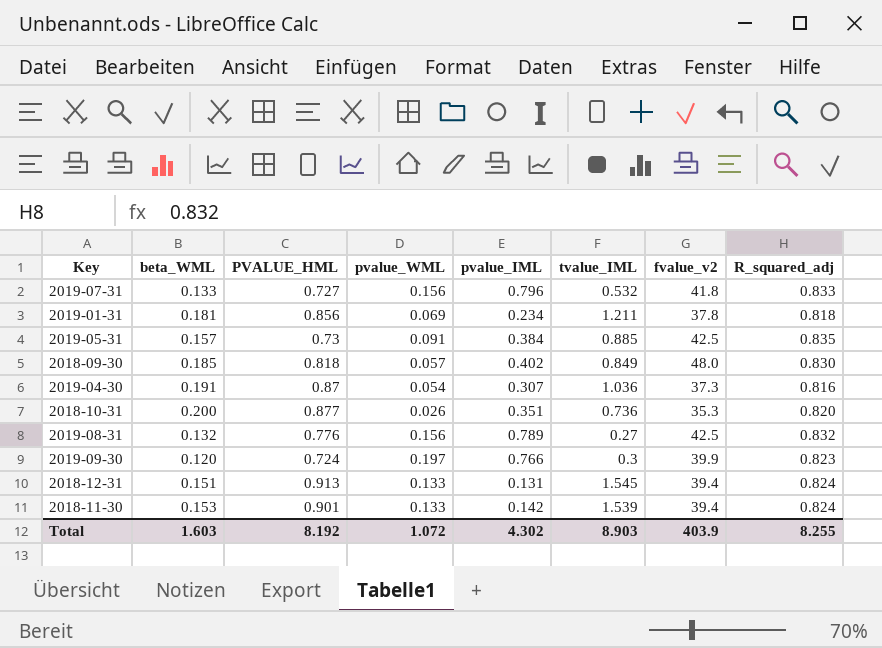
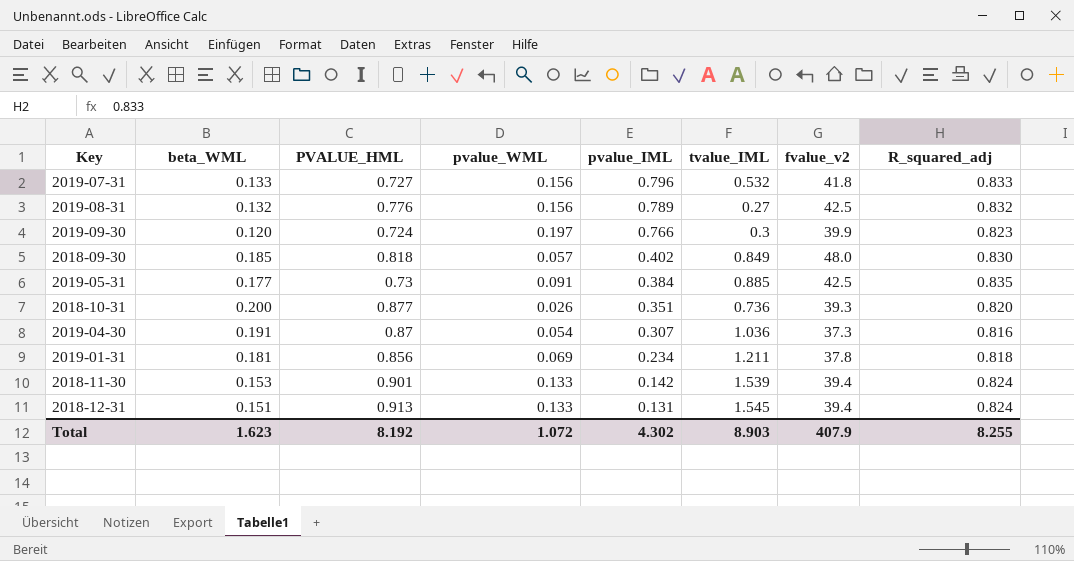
row order: none -> pvalue_IML descending
2019-05-31 | beta_WML: 0.157 -> 0.177
2018-10-31 | fvalue_v2: 35.3 -> 39.3
Total | beta_WML: 1.603 -> 1.623
Total | fvalue_v2: 403.9 -> 407.9

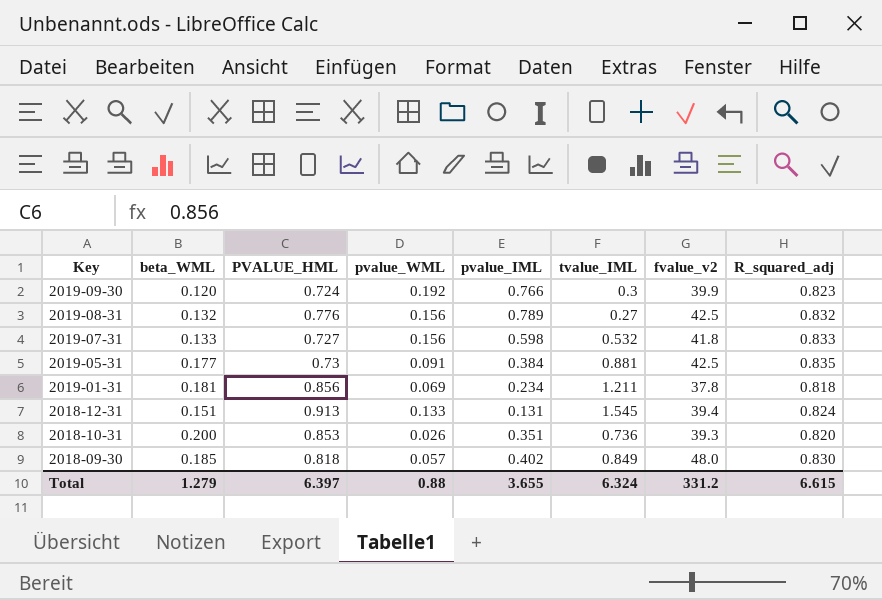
row order: pvalue_IML descending -> Key descending
row 2019-04-30: 0.191 | 0.87 | 0.054 | 0.307 | 1.036 | 37.3 | 0.816 -> none
row 2018-11-30: 0.153 | 0.901 | 0.133 | 0.142 | 1.539 | 39.4 | 0.824 -> none
2019-09-30 | pvalue_WML: 0.197 -> 0.192
2019-07-31 | pvalue_IML: 0.796 -> 0.598
2019-05-31 | tvalue_IML: 0.885 -> 0.881
2018-10-31 | PVALUE_HML: 0.877 -> 0.853
Total | beta_WML: 1.623 -> 1.279
Total | PVALUE_HML: 8.192 -> 6.397
Total | pvalue_WML: 1.072 -> 0.88
Total | pvalue_IML: 4.302 -> 3.655
Total | tvalue_IML: 8.903 -> 6.324
Total | fvalue_v2: 407.9 -> 331.2
Total | R_squared_adj: 8.255 -> 6.615

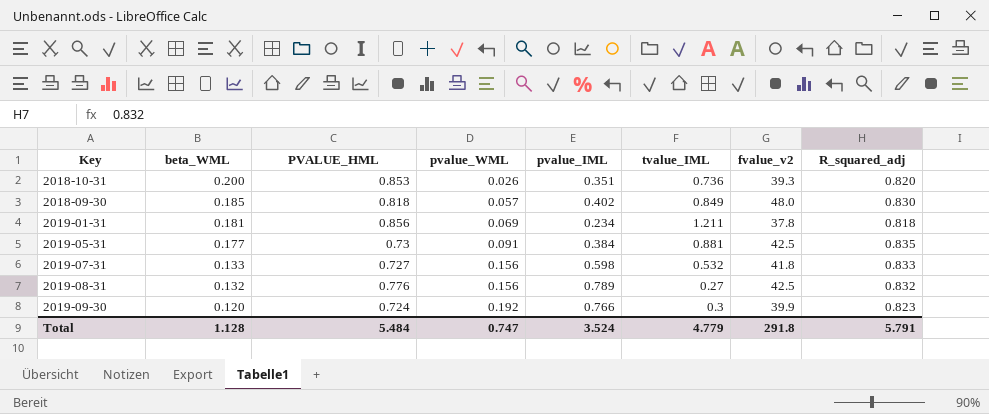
row order: Key descending -> beta_WML descending
row 2018-12-31: 0.151 | 0.913 | 0.133 | 0.131 | 1.545 | 39.4 | 0.824 -> none
Total | beta_WML: 1.279 -> 1.128
Total | PVALUE_HML: 6.397 -> 5.484
Total | pvalue_WML: 0.88 -> 0.747
Total | pvalue_IML: 3.655 -> 3.524
Total | tvalue_IML: 6.324 -> 4.779
Total | fvalue_v2: 331.2 -> 291.8
Total | R_squared_adj: 6.615 -> 5.791

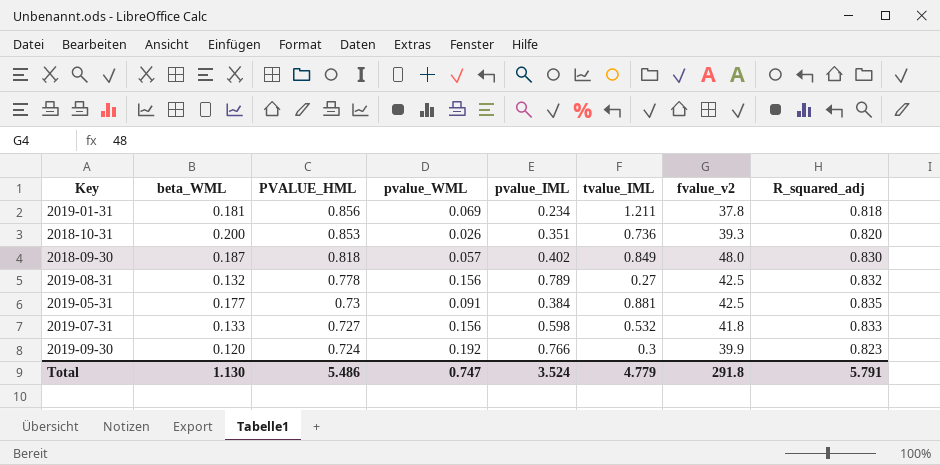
row order: beta_WML descending -> PVALUE_HML descending
2018-09-30 | beta_WML: 0.185 -> 0.187
2019-08-31 | PVALUE_HML: 0.776 -> 0.778
Total | beta_WML: 1.128 -> 1.130
Total | PVALUE_HML: 5.484 -> 5.486

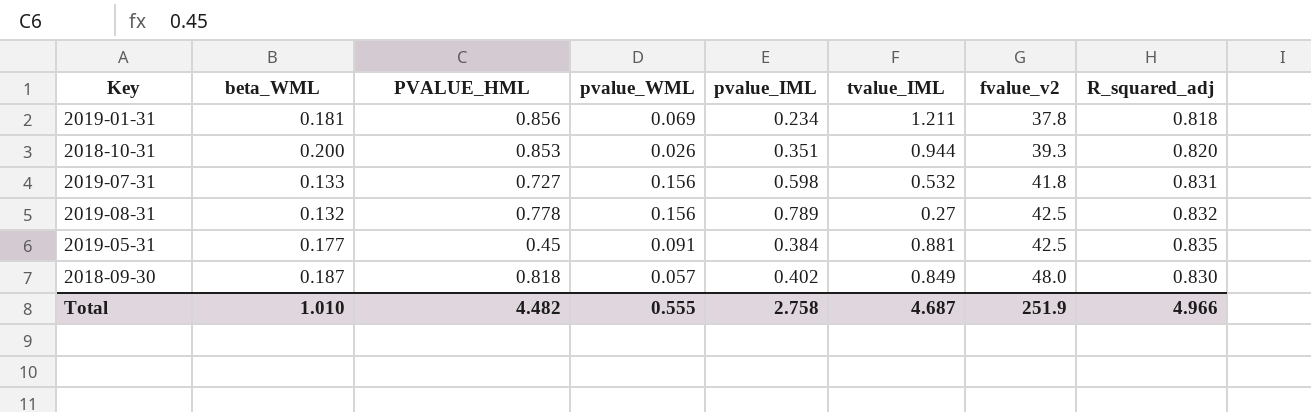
row order: PVALUE_HML descending -> fvalue_v2 ascending
row 2019-09-30: 0.120 | 0.724 | 0.192 | 0.766 | 0.3 | 39.9 | 0.823 -> none
2018-10-31 | tvalue_IML: 0.736 -> 0.944
2019-07-31 | R_squared_adj: 0.833 -> 0.831
2019-05-31 | PVALUE_HML: 0.73 -> 0.45
Total | beta_WML: 1.130 -> 1.010
Total | PVALUE_HML: 5.486 -> 4.482
Total | pvalue_WML: 0.747 -> 0.555
Total | pvalue_IML: 3.524 -> 2.758
Total | tvalue_IML: 4.779 -> 4.687
Total | fvalue_v2: 291.8 -> 251.9
Total | R_squared_adj: 5.791 -> 4.966

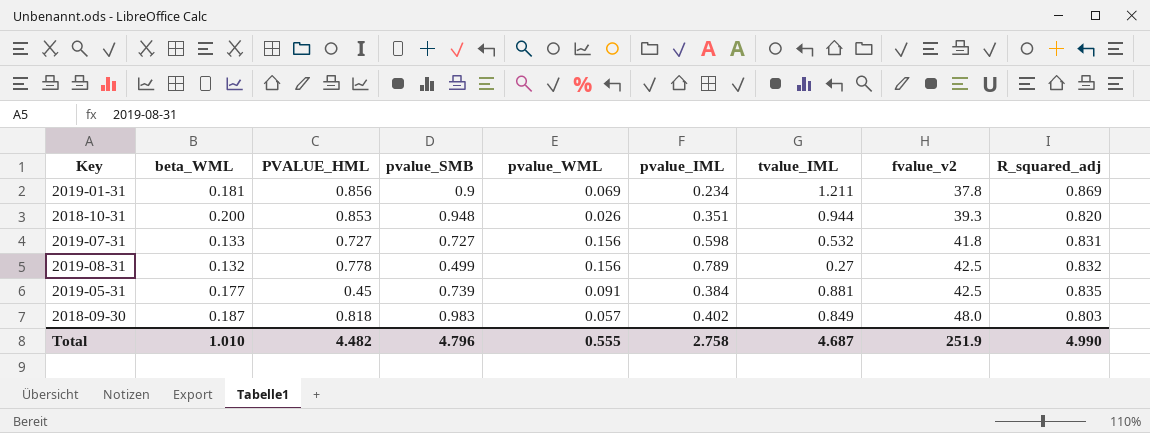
column pvalue_SMB | position: none -> 4
2019-01-31 | R_squared_adj: 0.818 -> 0.869
2018-09-30 | R_squared_adj: 0.830 -> 0.803
Total | R_squared_adj: 4.966 -> 4.990

